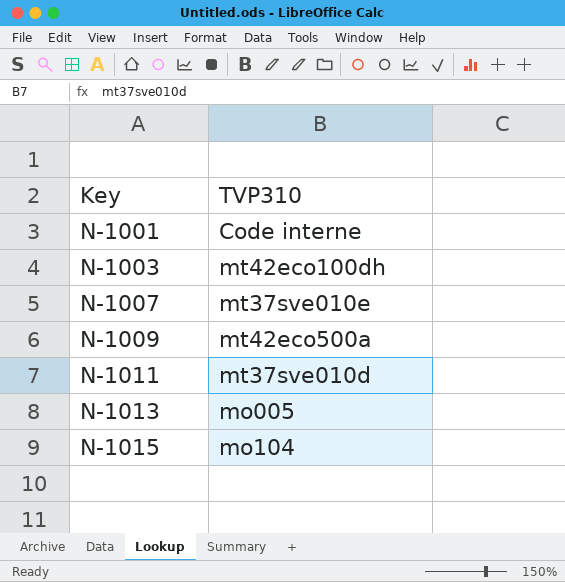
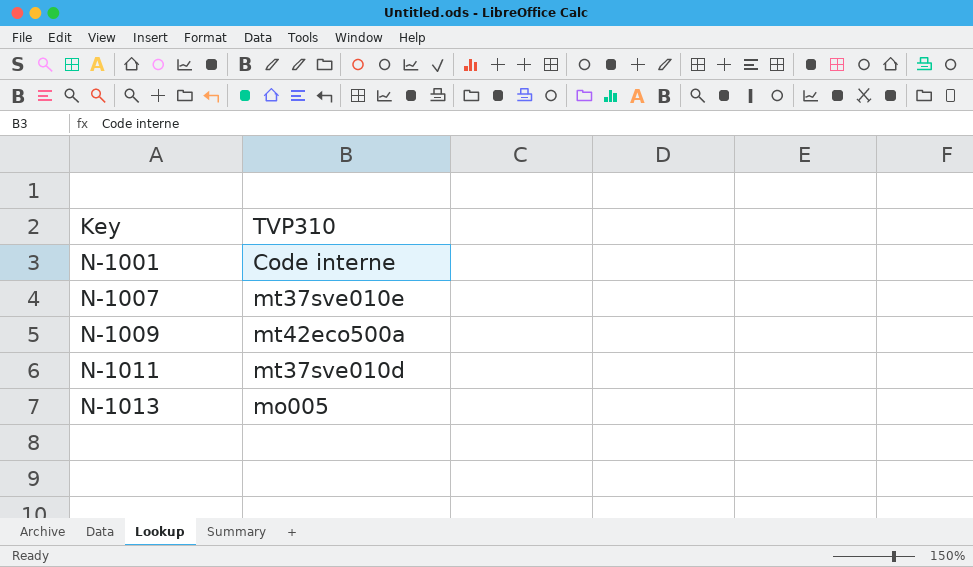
row N-1003: mt42eco100dh -> none
row N-1015: mo104 -> none

